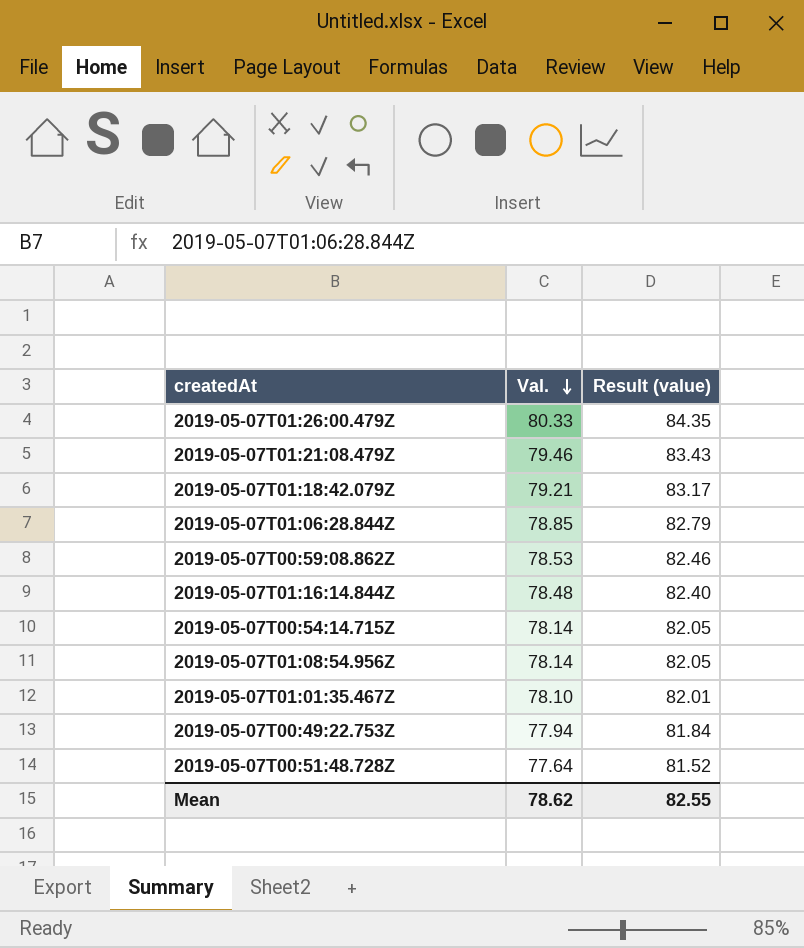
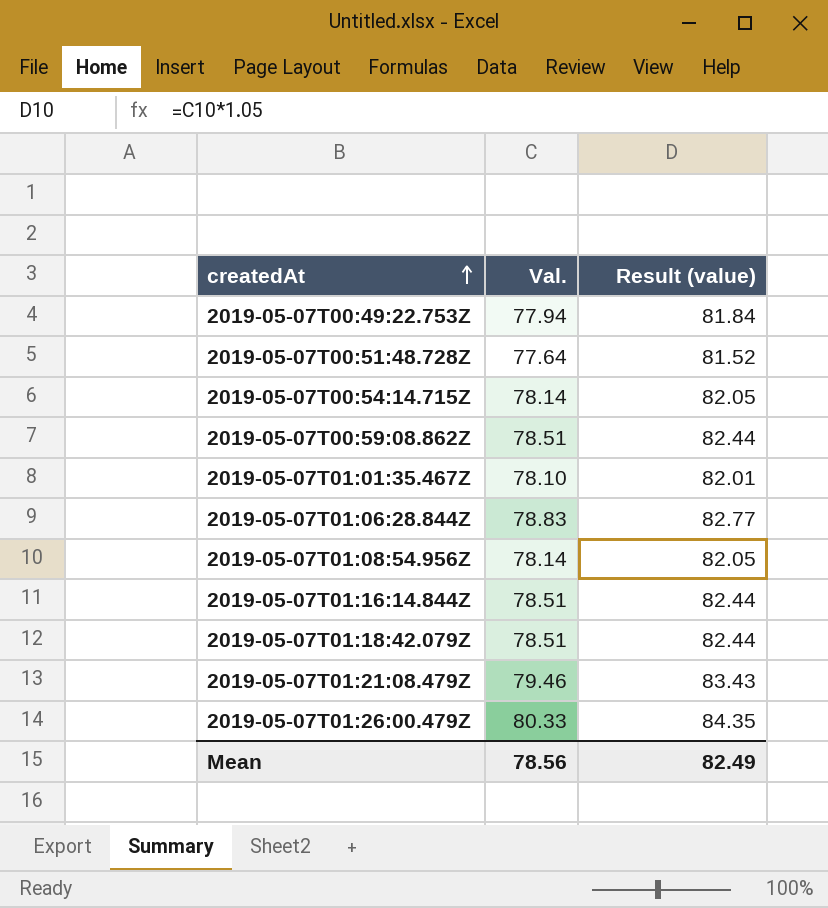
row order: Val. descending -> createdAt ascending
2019-05-07T00:59:08.862Z | Val.: 78.53 -> 78.51
2019-05-07T00:59:08.862Z | Result (value): 82.46 -> 82.44
2019-05-07T01:06:28.844Z | Val.: 78.85 -> 78.83
2019-05-07T01:06:28.844Z | Result (value): 82.79 -> 82.77
2019-05-07T01:16:14.844Z | Val.: 78.48 -> 78.51
2019-05-07T01:16:14.844Z | Result (value): 82.40 -> 82.44
2019-05-07T01:18:42.079Z | Val.: 79.21 -> 78.51
2019-05-07T01:18:42.079Z | Result (value): 83.17 -> 82.44
Mean | Val.: 78.62 -> 78.56
Mean | Result (value): 82.55 -> 82.49

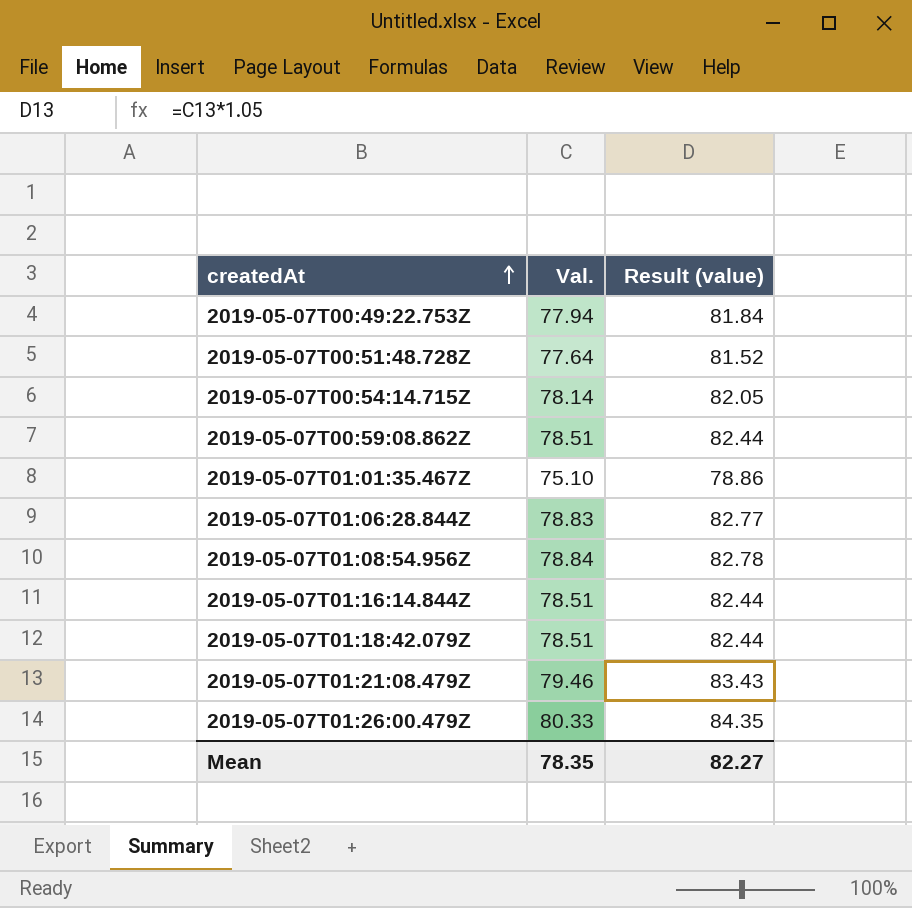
2019-05-07T01:01:35.467Z | Val.: 78.10 -> 75.10
2019-05-07T01:01:35.467Z | Result (value): 82.01 -> 78.86
2019-05-07T01:08:54.956Z | Val.: 78.14 -> 78.84
2019-05-07T01:08:54.956Z | Result (value): 82.05 -> 82.78
Mean | Val.: 78.56 -> 78.35
Mean | Result (value): 82.49 -> 82.27

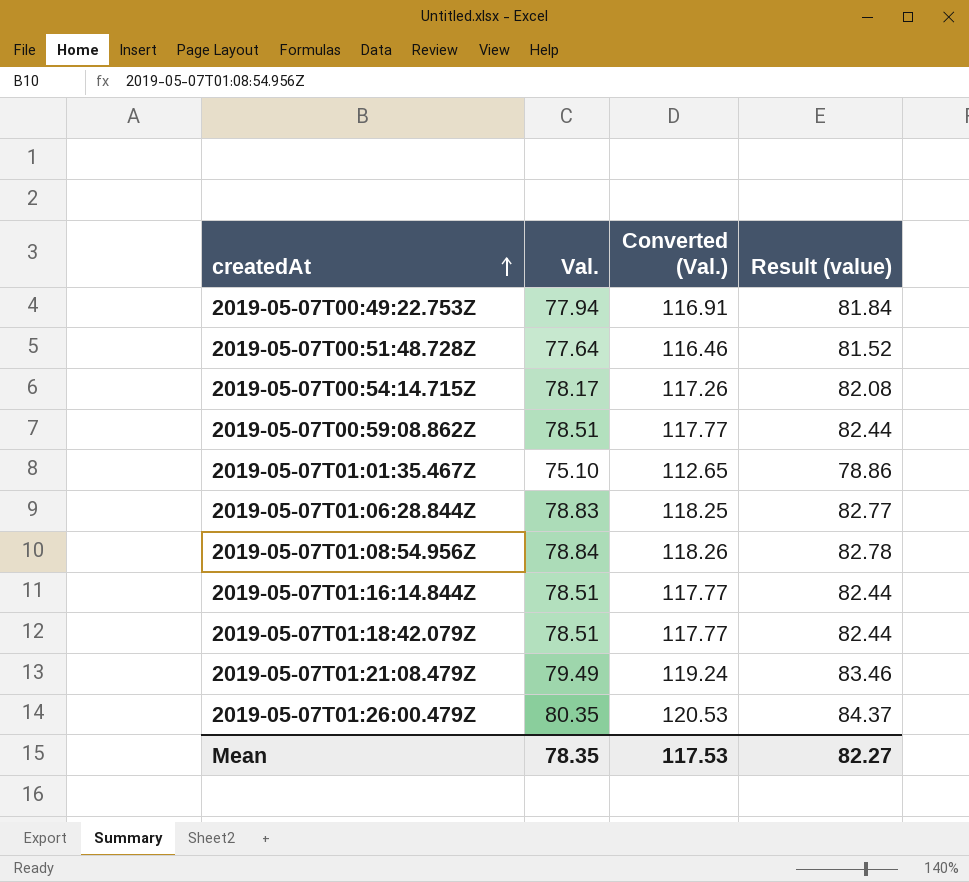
column Converted (Val.) | formula: none -> [Val.] * 1.5
2019-05-07T00:54:14.715Z | Val.: 78.14 -> 78.17
2019-05-07T00:54:14.715Z | Result (value): 82.05 -> 82.08
2019-05-07T01:21:08.479Z | Val.: 79.46 -> 79.49
2019-05-07T01:21:08.479Z | Result (value): 83.43 -> 83.46
2019-05-07T01:26:00.479Z | Val.: 80.33 -> 80.35
2019-05-07T01:26:00.479Z | Result (value): 84.35 -> 84.37

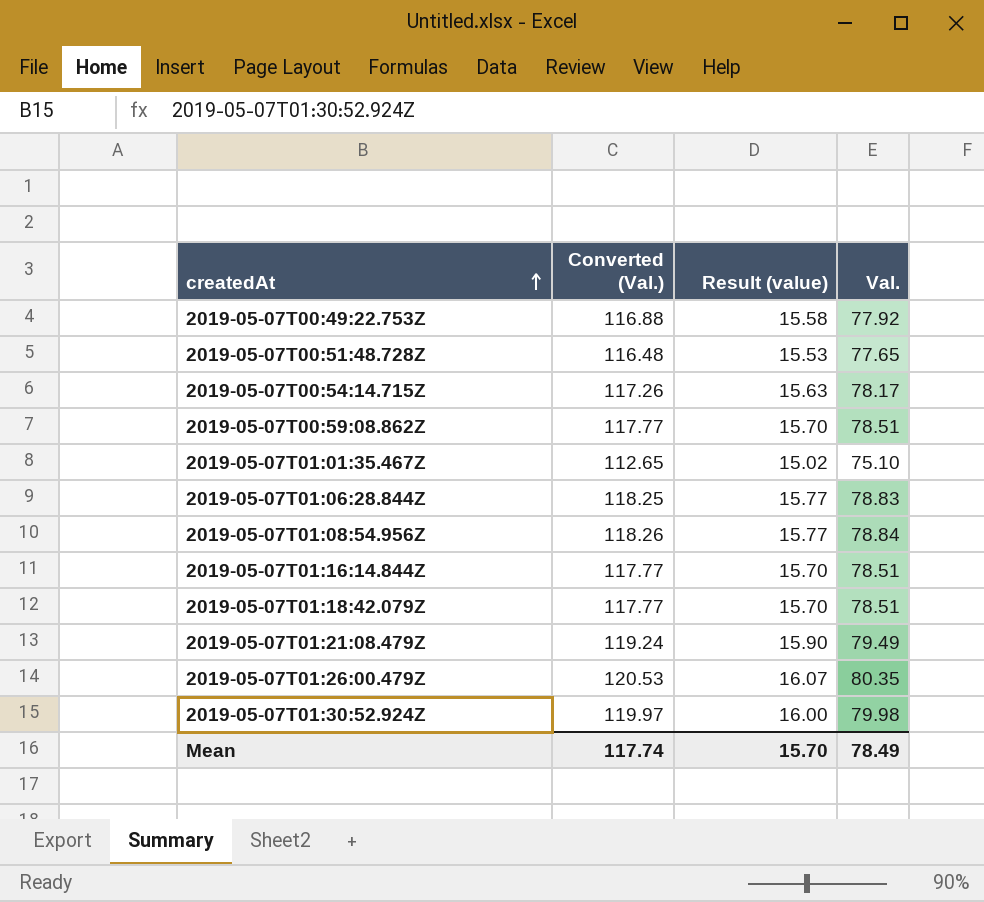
column Result (value) | formula: [Val.] * 1.05 -> [Val.] * 0.2
column Val. | position: 2 -> 4
2019-05-07T00:49:22.753Z | Converted (Val.): 116.91 -> 116.88
2019-05-07T00:49:22.753Z | Val.: 77.94 -> 77.92
2019-05-07T00:51:48.728Z | Converted (Val.): 116.46 -> 116.48
2019-05-07T00:51:48.728Z | Val.: 77.64 -> 77.65
row 2019-05-07T01:30:52.924Z: none -> 119.97 | 16.00 | 79.98
Mean | Converted (Val.): 117.53 -> 117.74
Mean | Result (value): 82.27 -> 15.70
Mean | Val.: 78.35 -> 78.49

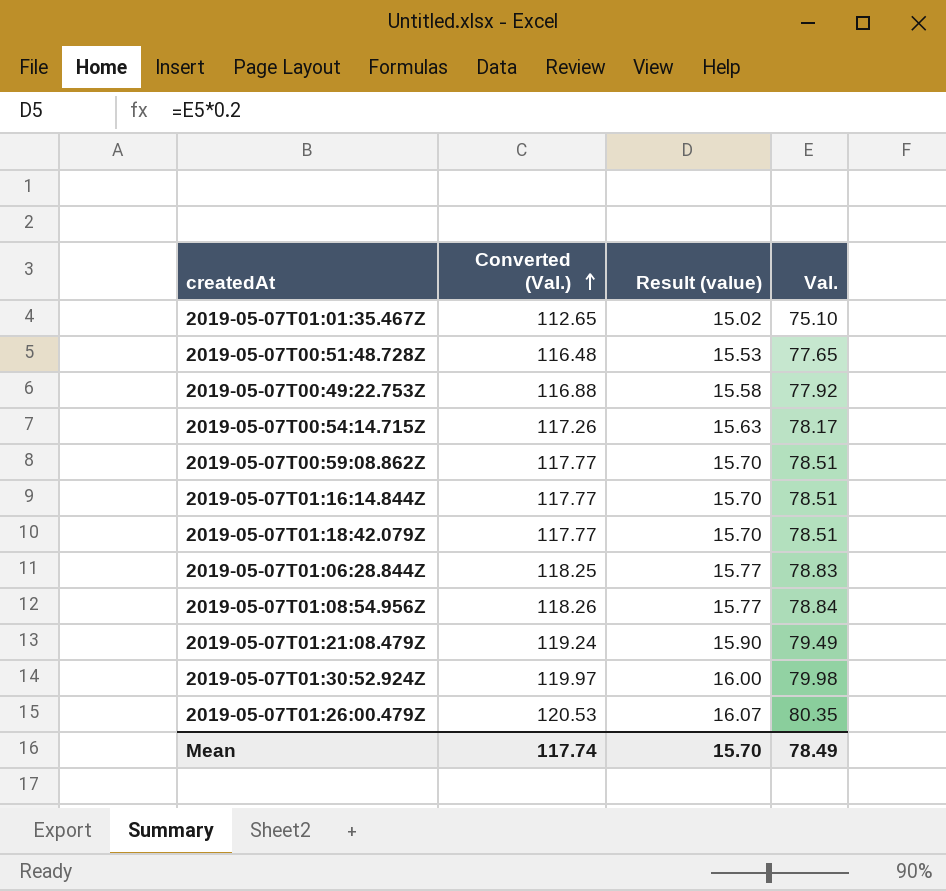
row order: createdAt ascending -> Converted (Val.) ascending

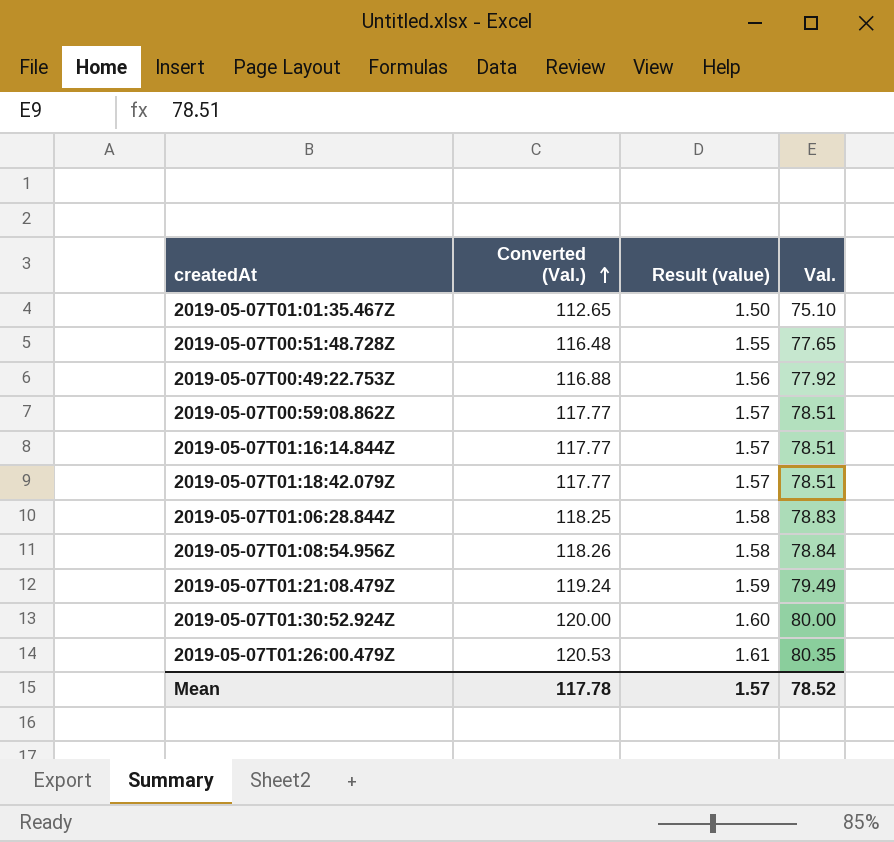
column Result (value) | formula: [Val.] * 0.2 -> [Val.] * 0.02
row 2019-05-07T00:54:14.715Z: 117.26 | 15.63 | 78.17 -> none
2019-05-07T01:30:52.924Z | Converted (Val.): 119.97 -> 120.00
2019-05-07T01:30:52.924Z | Val.: 79.98 -> 80.00
Mean | Converted (Val.): 117.74 -> 117.78
Mean | Result (value): 15.70 -> 1.57
Mean | Val.: 78.49 -> 78.52

